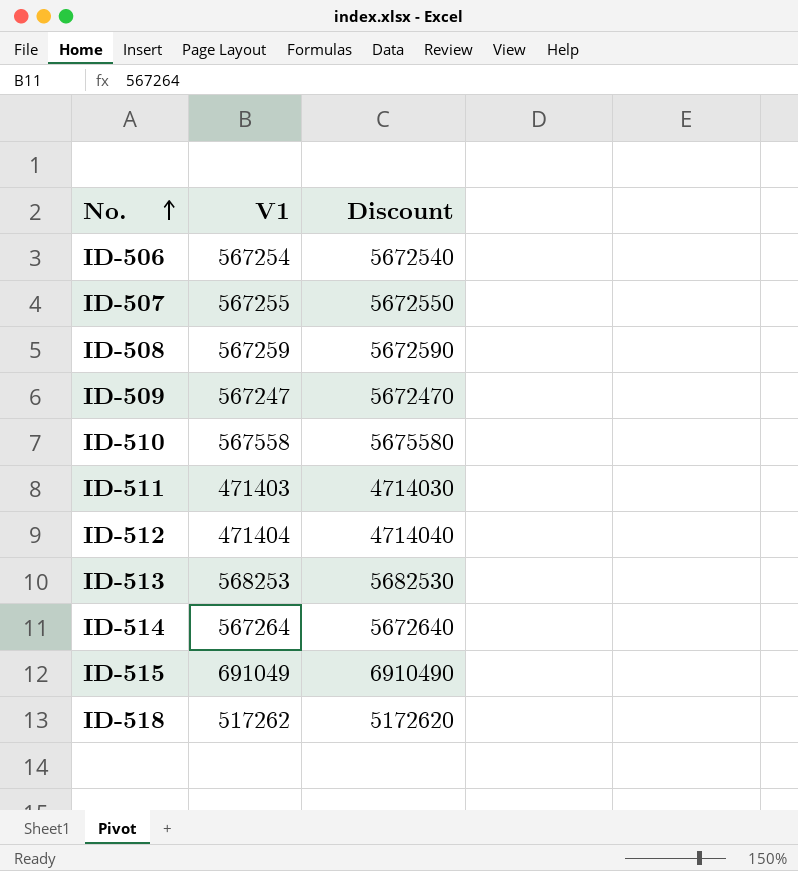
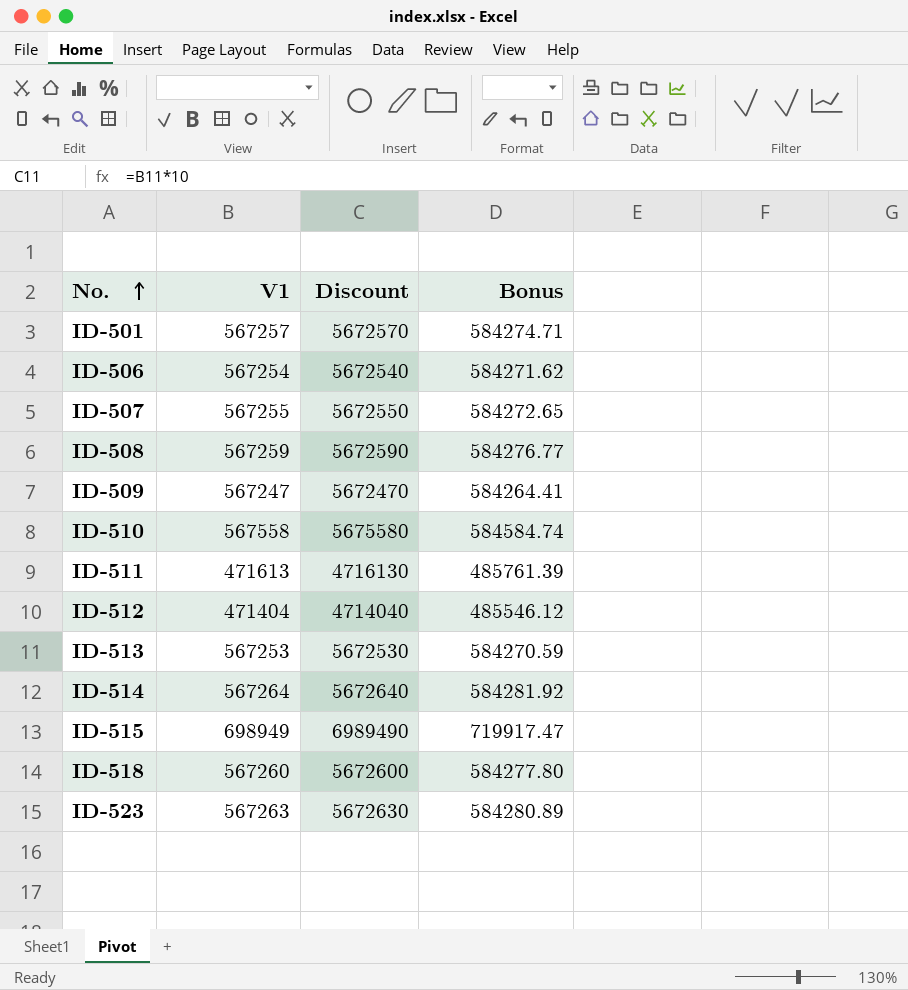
column Bonus | formula: none -> [V1] * 1.03
row ID-501: none -> 567257 | 5672570 | 584274.71
ID-511 | V1: 471403 -> 471613
ID-511 | Discount: 4714030 -> 4716130
ID-513 | V1: 568253 -> 567253
ID-513 | Discount: 5682530 -> 5672530
ID-515 | V1: 691049 -> 698949
ID-515 | Discount: 6910490 -> 6989490
ID-518 | V1: 517262 -> 567260
ID-518 | Discount: 5172620 -> 5672600
row ID-523: none -> 567263 | 5672630 | 584280.89

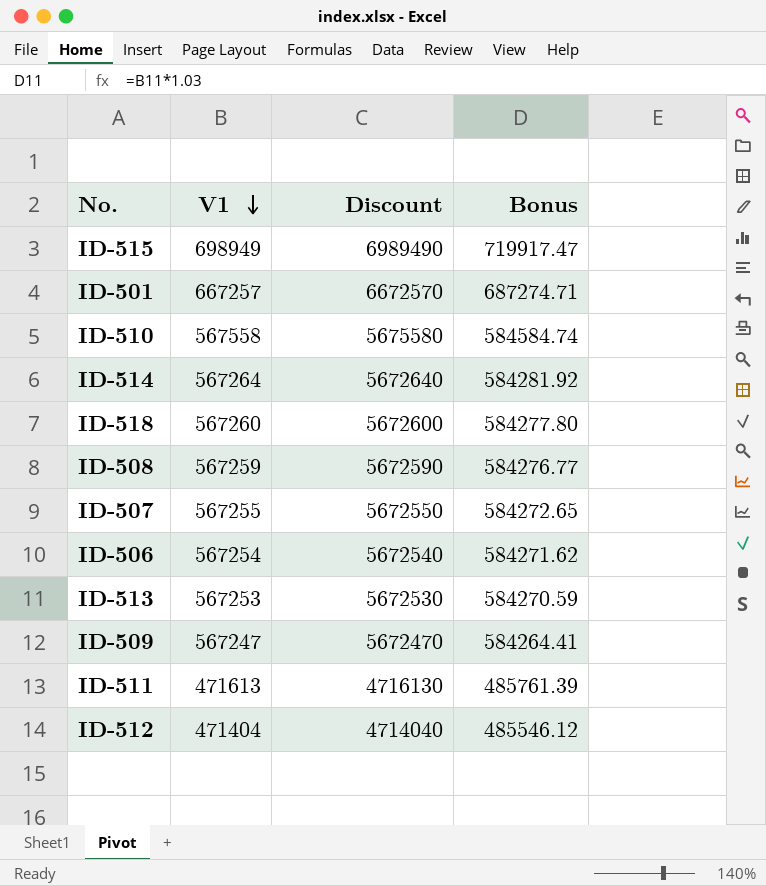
row order: No. ascending -> V1 descending
row ID-523: 567263 | 5672630 | 584280.89 -> none
ID-501 | V1: 567257 -> 667257
ID-501 | Discount: 5672570 -> 6672570
ID-501 | Bonus: 584274.71 -> 687274.71

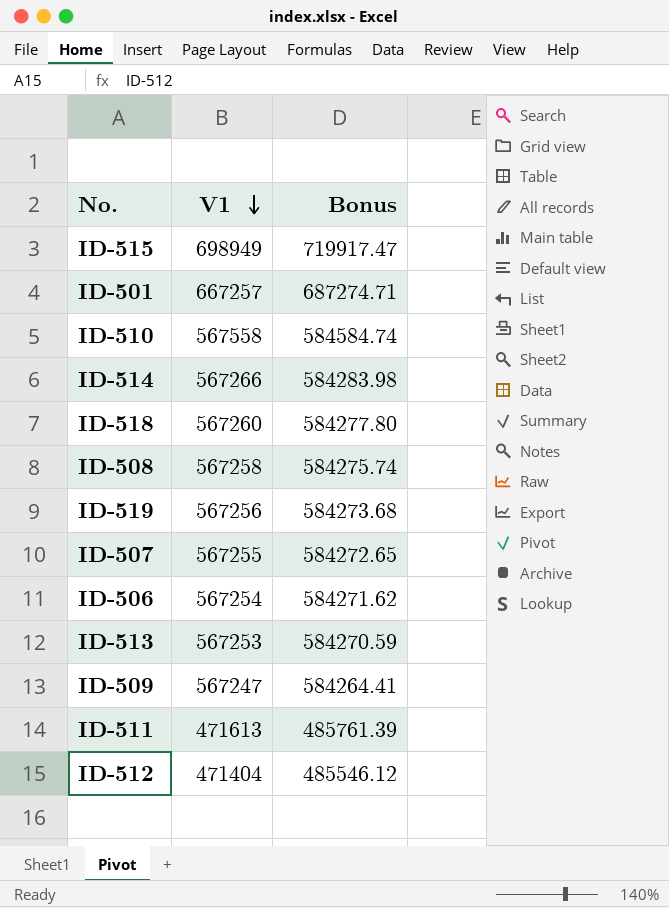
column Discount | formula: [V1] * 10 -> none
ID-514 | V1: 567264 -> 567266
ID-514 | Bonus: 584281.92 -> 584283.98
ID-508 | V1: 567259 -> 567258
ID-508 | Bonus: 584276.77 -> 584275.74
row ID-519: none -> 567256 | 584273.68

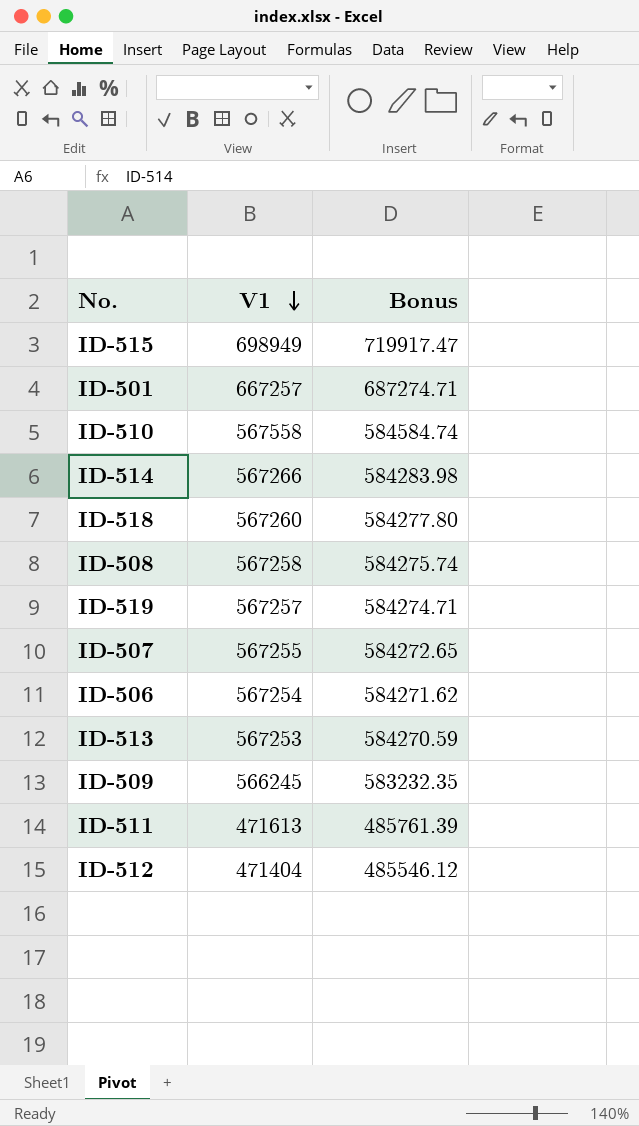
ID-519 | V1: 567256 -> 567257
ID-519 | Bonus: 584273.68 -> 584274.71
ID-509 | V1: 567247 -> 566245
ID-509 | Bonus: 584264.41 -> 583232.35

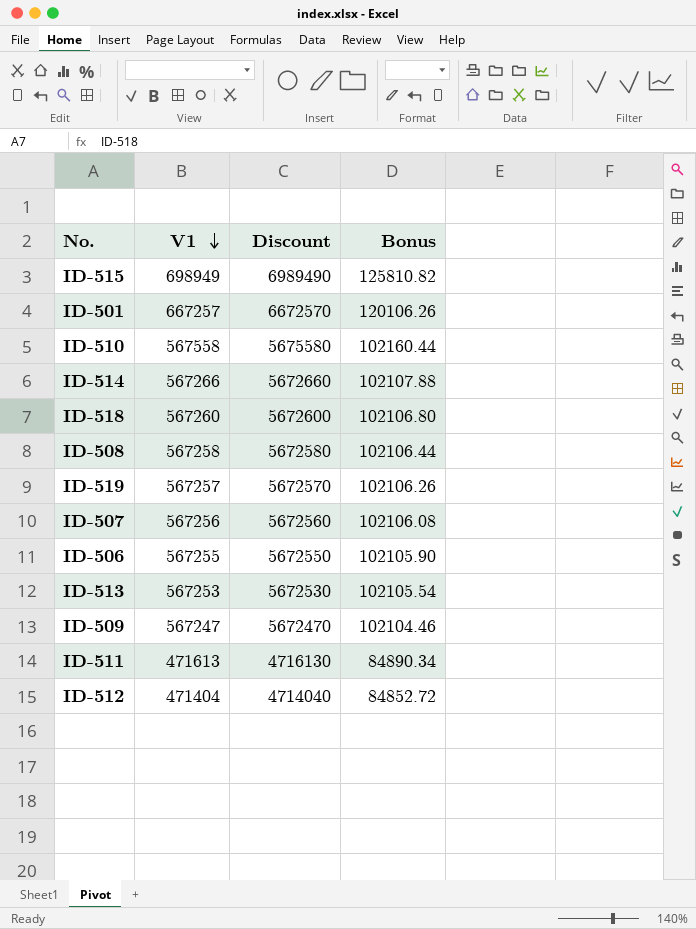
column Discount | formula: none -> [V1] * 10
column Bonus | formula: [V1] * 1.03 -> [V1] * 0.18
ID-507 | V1: 567255 -> 567256
ID-506 | V1: 567254 -> 567255
ID-509 | V1: 566245 -> 567247

